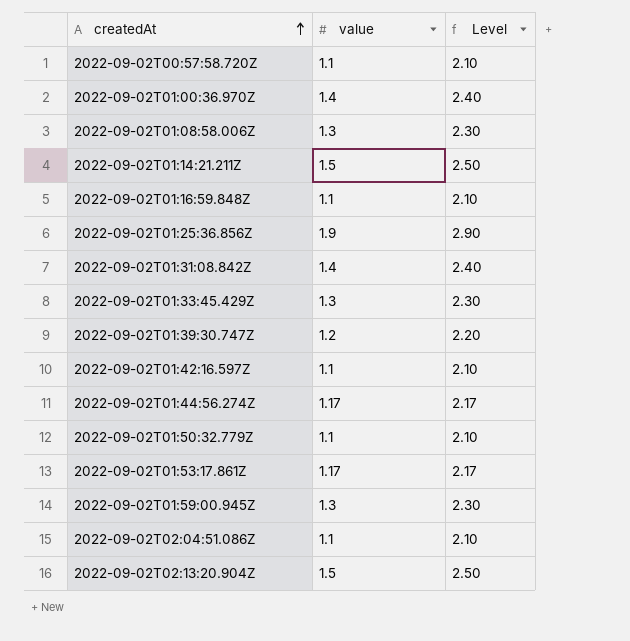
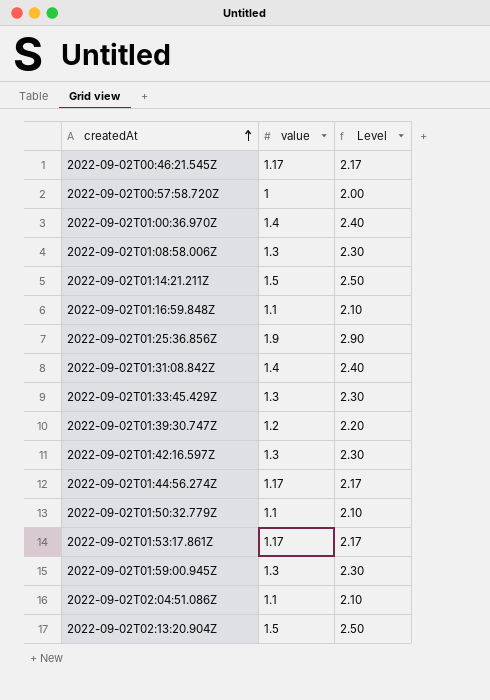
row 2022-09-02T00:46:21.545Z: none -> 1.17 | 2.17
2022-09-02T00:57:58.720Z | value: 1.1 -> 1
2022-09-02T00:57:58.720Z | Level: 2.10 -> 2.00
2022-09-02T01:42:16.597Z | value: 1.1 -> 1.3
2022-09-02T01:42:16.597Z | Level: 2.10 -> 2.30

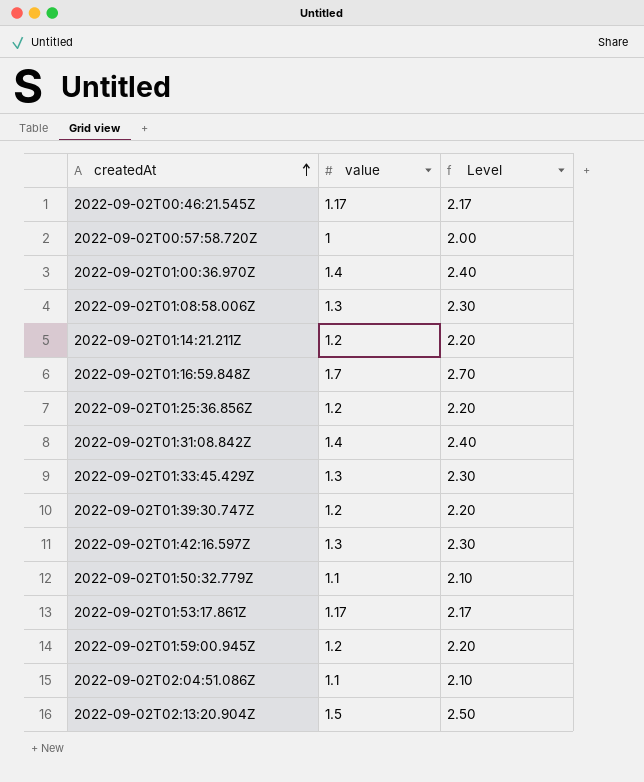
row 2022-09-02T01:44:56.274Z: 1.17 | 2.17 -> none
2022-09-02T01:14:21.211Z | value: 1.5 -> 1.2
2022-09-02T01:14:21.211Z | Level: 2.50 -> 2.20
2022-09-02T01:16:59.848Z | value: 1.1 -> 1.7
2022-09-02T01:16:59.848Z | Level: 2.10 -> 2.70
2022-09-02T01:25:36.856Z | value: 1.9 -> 1.2
2022-09-02T01:25:36.856Z | Level: 2.90 -> 2.20
2022-09-02T01:59:00.945Z | value: 1.3 -> 1.2
2022-09-02T01:59:00.945Z | Level: 2.30 -> 2.20

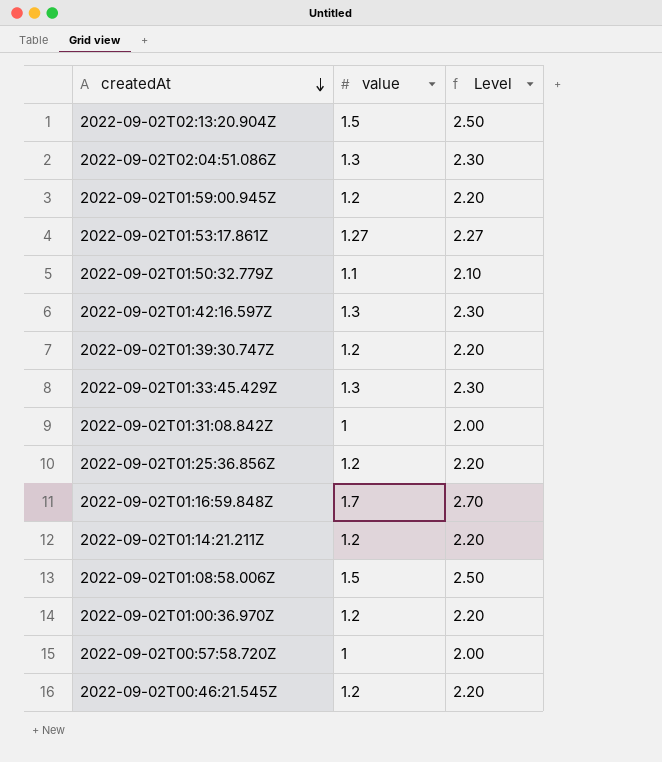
row order: createdAt ascending -> createdAt descending
2022-09-02T02:04:51.086Z | value: 1.1 -> 1.3
2022-09-02T02:04:51.086Z | Level: 2.10 -> 2.30
2022-09-02T01:53:17.861Z | value: 1.17 -> 1.27
2022-09-02T01:53:17.861Z | Level: 2.17 -> 2.27
2022-09-02T01:31:08.842Z | value: 1.4 -> 1
2022-09-02T01:31:08.842Z | Level: 2.40 -> 2.00
2022-09-02T01:08:58.006Z | value: 1.3 -> 1.5
2022-09-02T01:08:58.006Z | Level: 2.30 -> 2.50
2022-09-02T01:00:36.970Z | value: 1.4 -> 1.2
2022-09-02T01:00:36.970Z | Level: 2.40 -> 2.20
2022-09-02T00:46:21.545Z | value: 1.17 -> 1.2
2022-09-02T00:46:21.545Z | Level: 2.17 -> 2.20

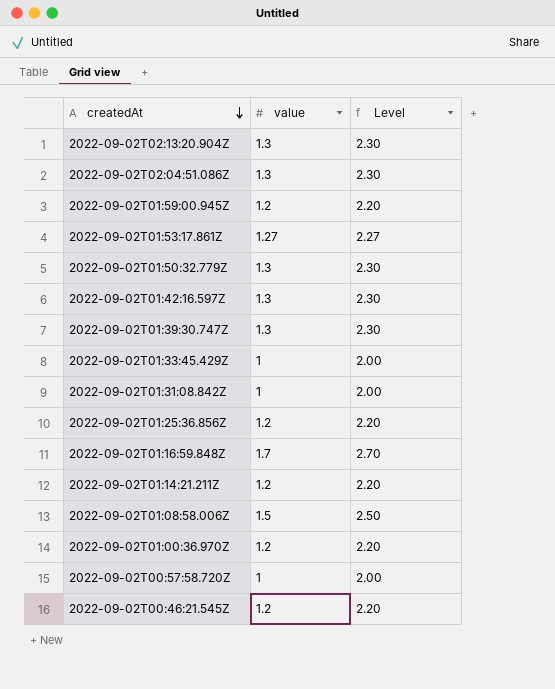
2022-09-02T02:13:20.904Z | value: 1.5 -> 1.3
2022-09-02T02:13:20.904Z | Level: 2.50 -> 2.30
2022-09-02T01:50:32.779Z | value: 1.1 -> 1.3
2022-09-02T01:50:32.779Z | Level: 2.10 -> 2.30
2022-09-02T01:39:30.747Z | value: 1.2 -> 1.3
2022-09-02T01:39:30.747Z | Level: 2.20 -> 2.30
2022-09-02T01:33:45.429Z | value: 1.3 -> 1
2022-09-02T01:33:45.429Z | Level: 2.30 -> 2.00

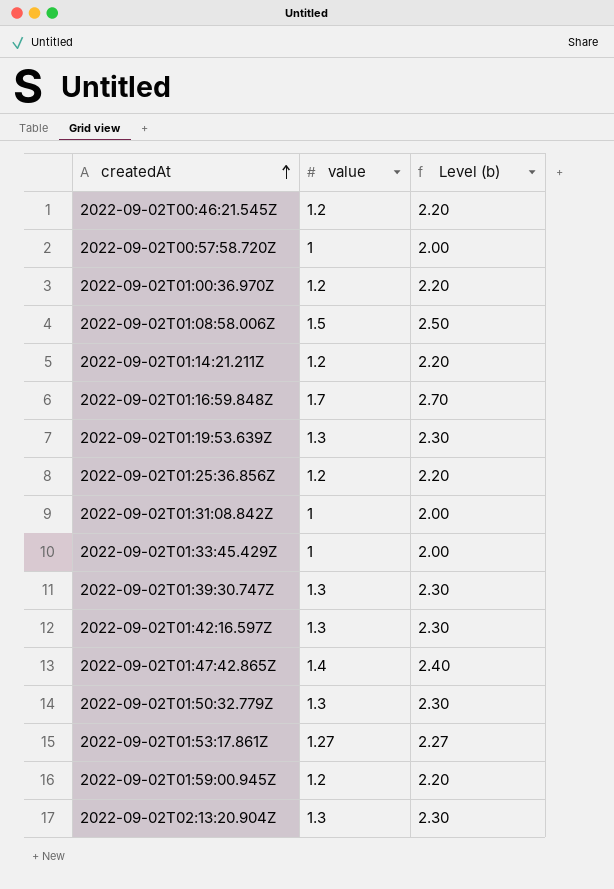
row order: createdAt descending -> createdAt ascending
column name: Level -> Level (b)
row 2022-09-02T02:04:51.086Z: 1.3 | 2.30 -> none
row 2022-09-02T01:19:53.639Z: none -> 1.3 | 2.30
row 2022-09-02T01:47:42.865Z: none -> 1.4 | 2.40

